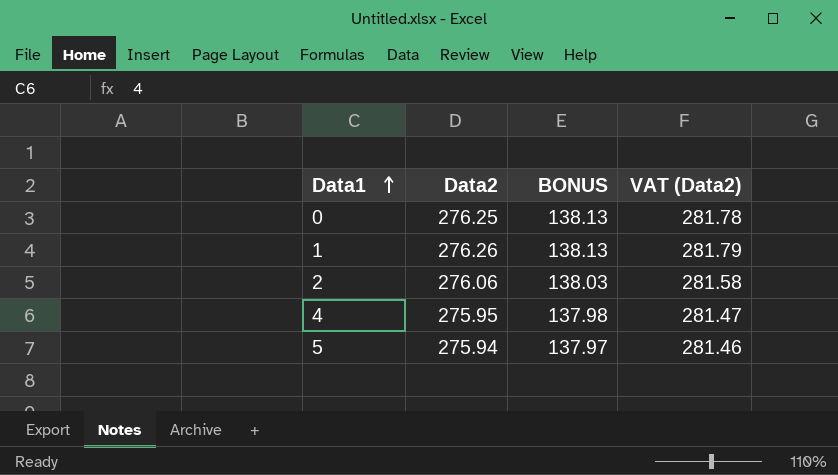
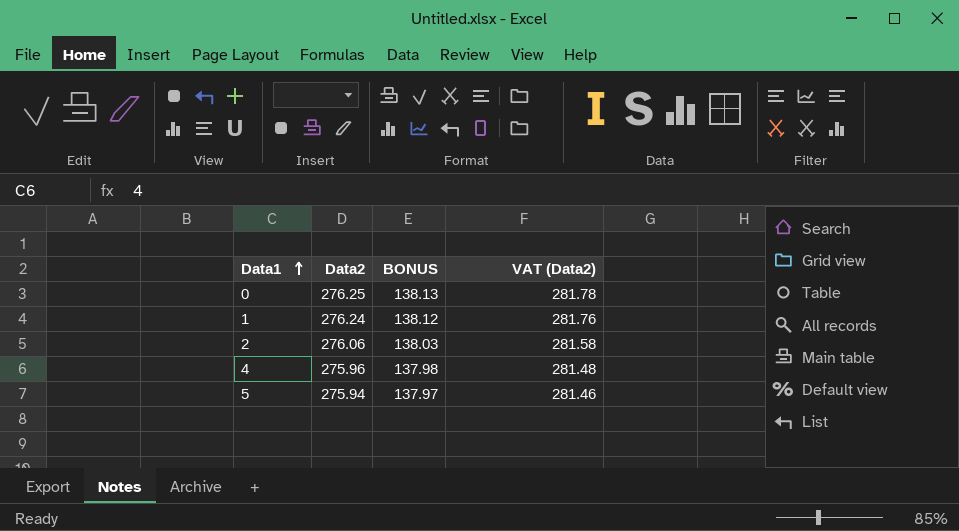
1 | Data2: 276.26 -> 276.24
1 | BONUS: 138.13 -> 138.12
1 | VAT (Data2): 281.79 -> 281.76
4 | Data2: 275.95 -> 275.96
4 | VAT (Data2): 281.47 -> 281.48

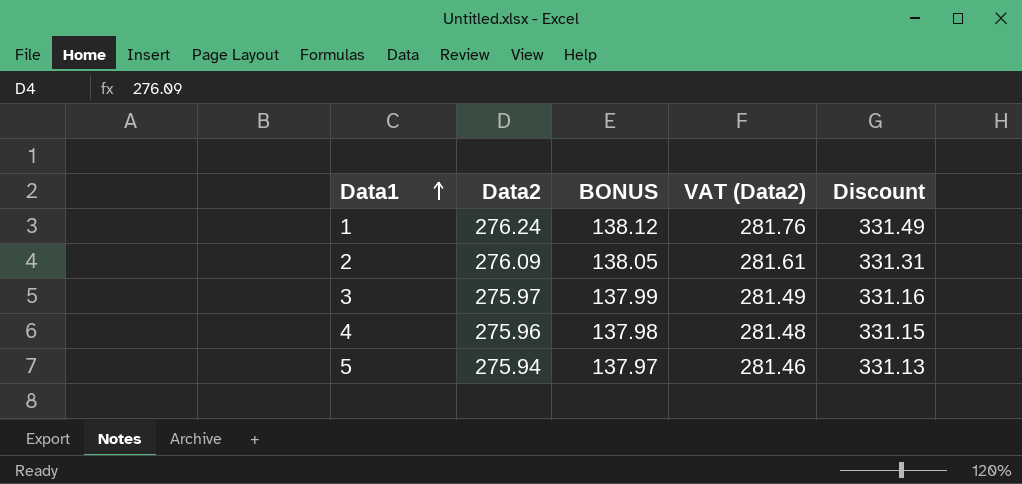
column Discount | formula: none -> [Data2] * 1.2
row 0: 276.25 | 138.13 | 281.78 -> none
2 | Data2: 276.06 -> 276.09
2 | BONUS: 138.03 -> 138.05
2 | VAT (Data2): 281.58 -> 281.61
row 3: none -> 275.97 | 137.99 | 281.49 | 331.16

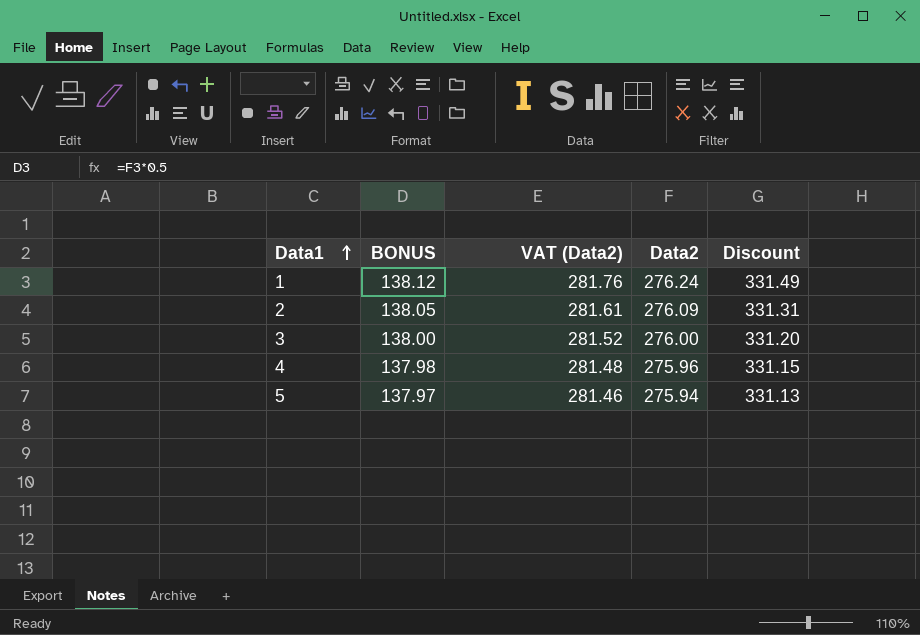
column Data2 | position: 2 -> 4
3 | BONUS: 137.99 -> 138.00
3 | VAT (Data2): 281.49 -> 281.52
3 | Data2: 275.97 -> 276.00
3 | Discount: 331.16 -> 331.20

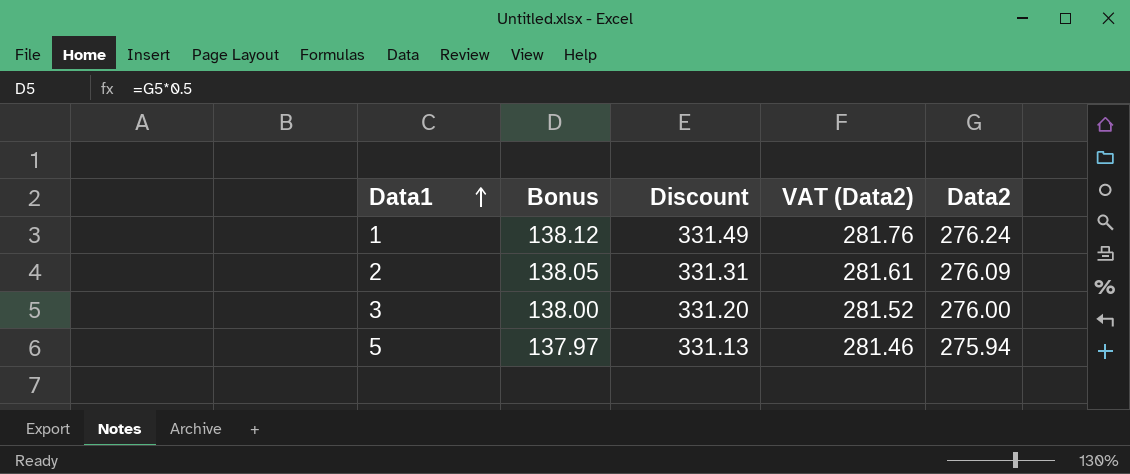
column name: BONUS -> Bonus
column Discount | position: 5 -> 3
row 4: 137.98 | 281.48 | 275.96 | 331.15 -> none

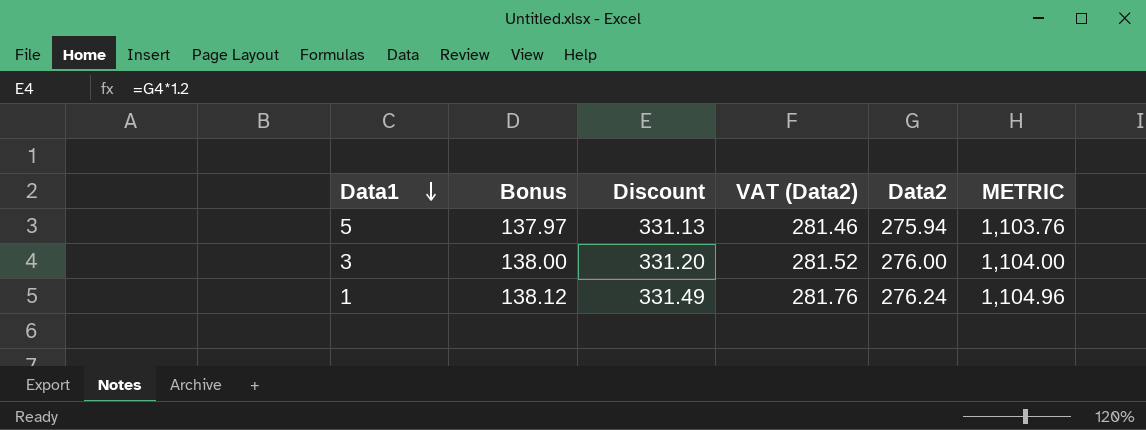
row order: Data1 ascending -> Data1 descending
column METRIC | formula: none -> [Data2] * 4
row 2: 138.05 | 331.31 | 281.61 | 276.09 -> none

